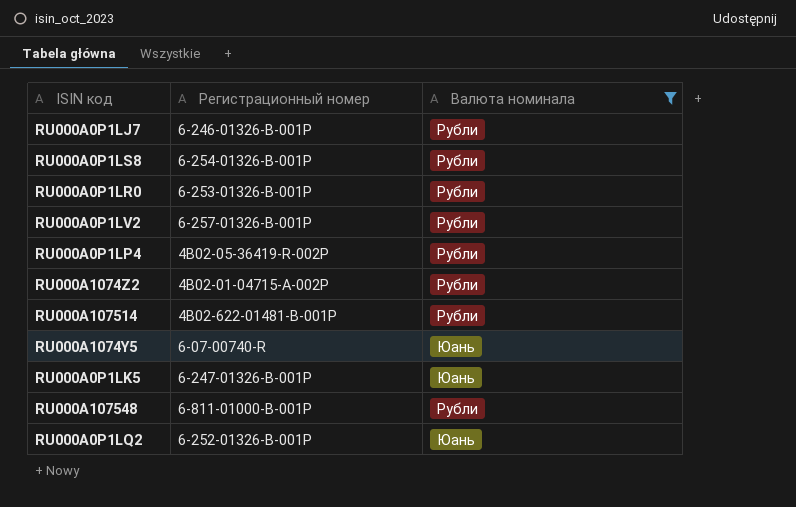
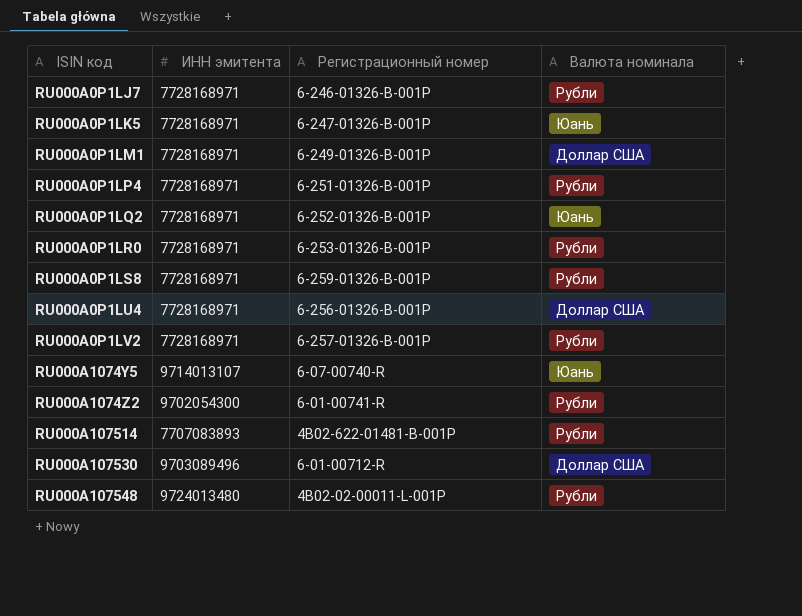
filter: Валюта номинала != Доллар США -> none
row order: none -> ISIN код ascending
column ИНН эмитента | position: none -> 2
RU000A0P1LP4 | Pегистрационный номер: 4B02-05-36419-R-002P -> 6-251-01326-B-001P
RU000A0P1LS8 | Pегистрационный номер: 6-254-01326-B-001P -> 6-259-01326-B-001P
RU000A1074Z2 | Pегистрационный номер: 4B02-01-04715-A-002P -> 6-01-00741-R
RU000A107548 | Pегистрационный номер: 6-811-01000-B-001P -> 4B02-02-00011-L-001P

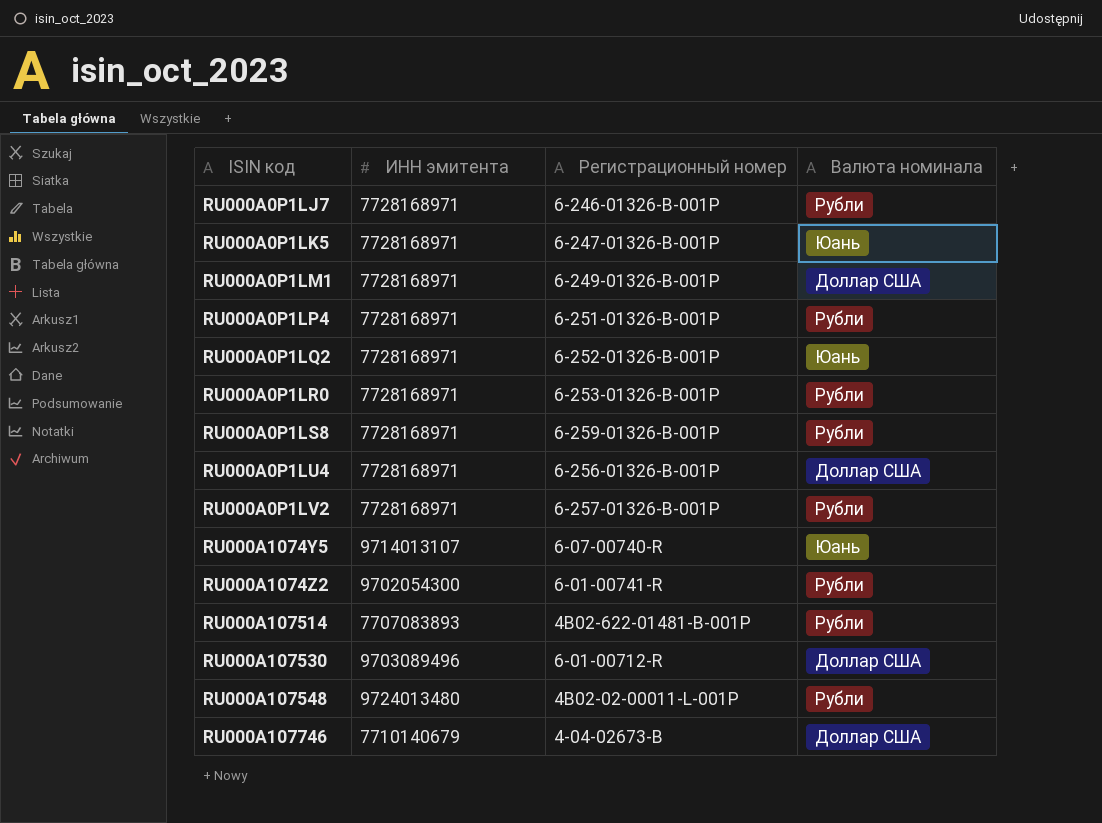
row RU000A107746: none -> 7710140679 | 4-04-02673-B | Доллар США

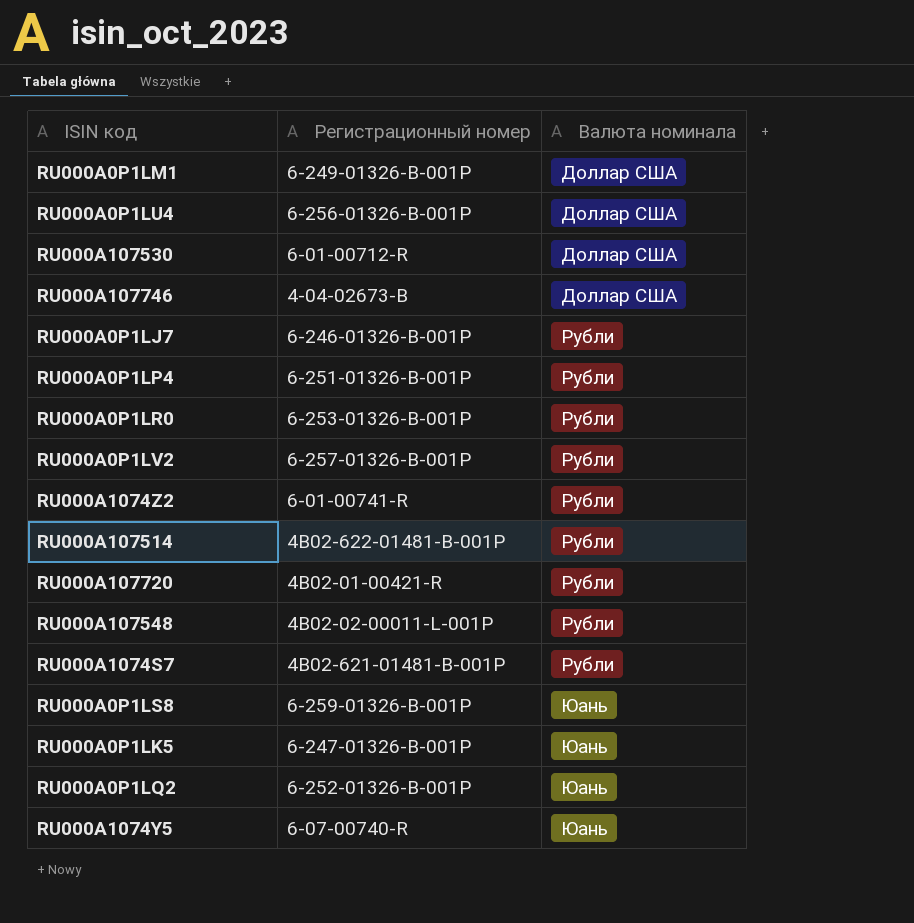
row order: ISIN код ascending -> Валюта номинала ascending
column ИНН эмитента | position: 2 -> none
row RU000A107720: none -> 4B02-01-00421-R | Рубли
row RU000A1074S7: none -> 4B02-621-01481-B-001P | Рубли
RU000A0P1LS8 | Валюта номинала: Рубли -> Юань

